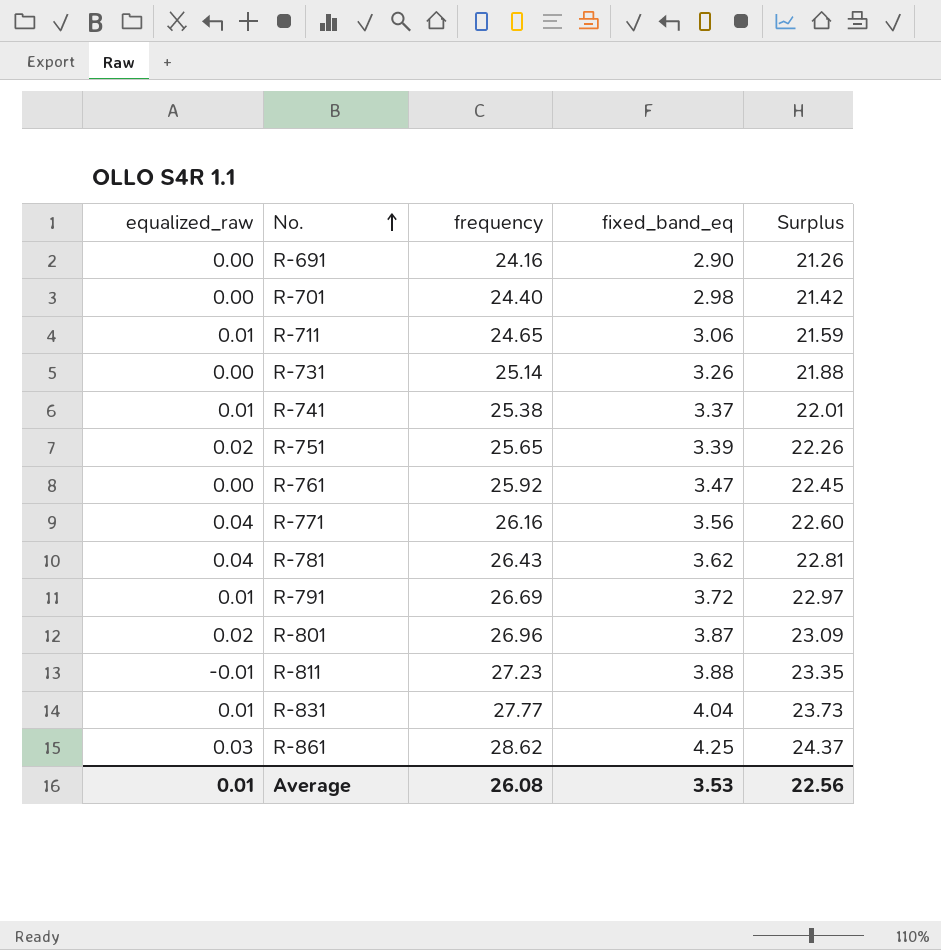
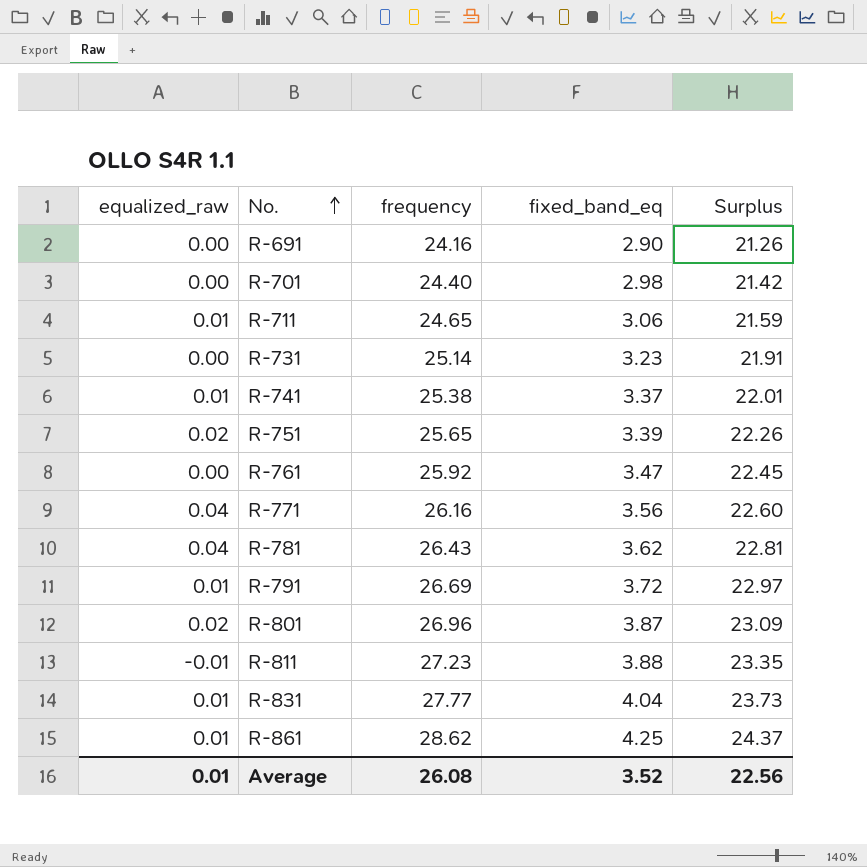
R-731 | fixed_band_eq: 3.26 -> 3.23
R-731 | Surplus: 21.88 -> 21.91
R-861 | equalized_raw: 0.03 -> 0.01
Average | fixed_band_eq: 3.53 -> 3.52

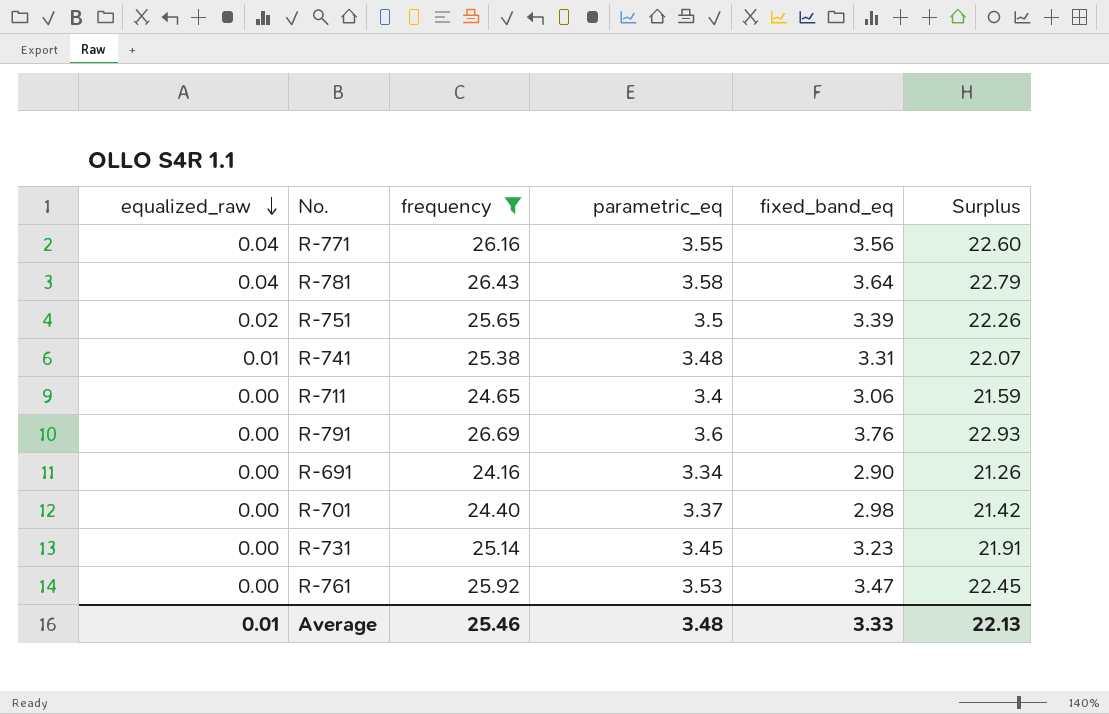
filter: none -> frequency <= 26.69
row order: No. ascending -> equalized_raw descending
column parametric_eq | position: none -> 4
R-781 | fixed_band_eq: 3.62 -> 3.64
R-781 | Surplus: 22.81 -> 22.79
R-741 | fixed_band_eq: 3.37 -> 3.31
R-741 | Surplus: 22.01 -> 22.07
R-711 | equalized_raw: 0.01 -> 0.00
R-791 | equalized_raw: 0.01 -> 0.00
R-791 | fixed_band_eq: 3.72 -> 3.76
R-791 | Surplus: 22.97 -> 22.93
Average | frequency: 26.08 -> 25.46
Average | fixed_band_eq: 3.52 -> 3.33
Average | Surplus: 22.56 -> 22.13

